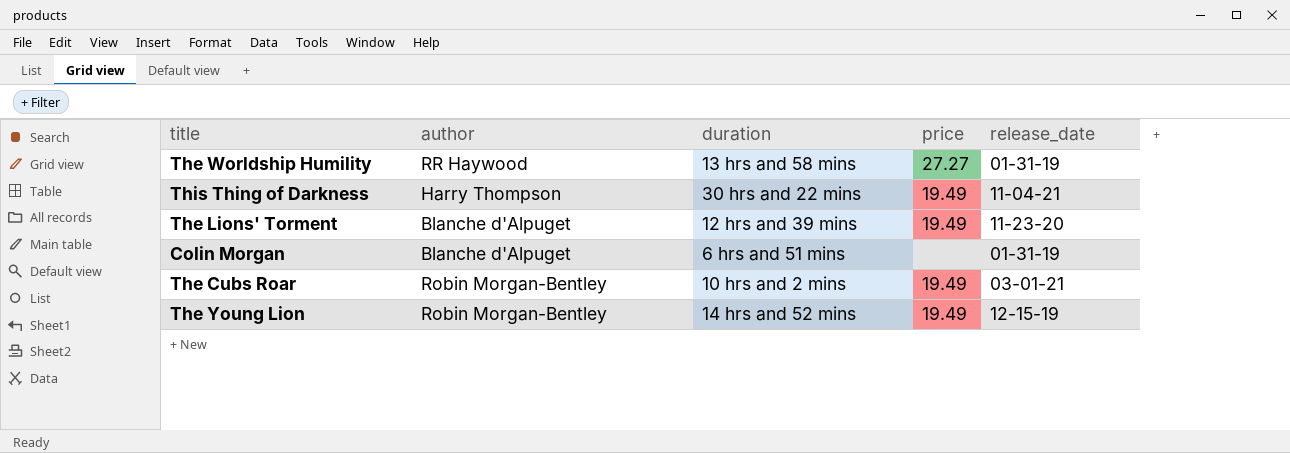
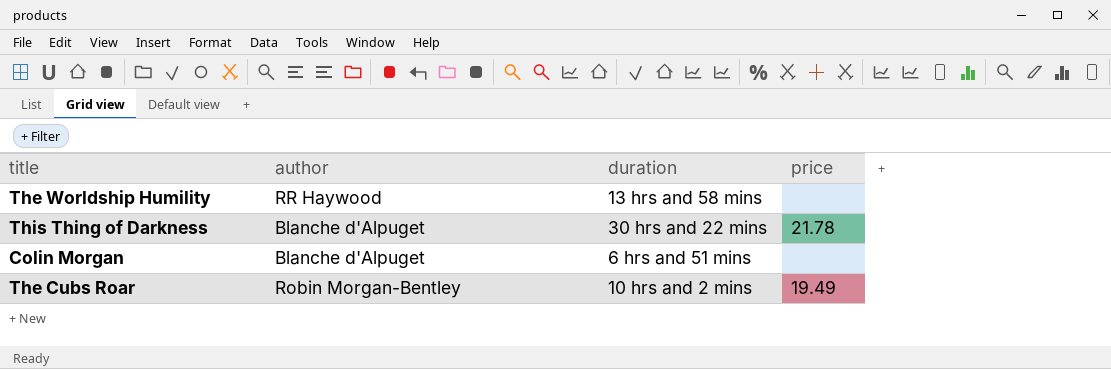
column release_date | position: 5 -> none
row The Lions' Torment: Blanche d'Alpuget | 12 hrs and 39 mins | 19.49 | 11-23-20 -> none
row The Young Lion: Robin Morgan-Bentley | 14 hrs and 52 mins | 19.49 | 12-15-19 -> none
The Worldship Humility | price: 27.27 -> none
This Thing of Darkness | author: Harry Thompson -> Blanche d'Alpuget
This Thing of Darkness | price: 19.49 -> 21.78

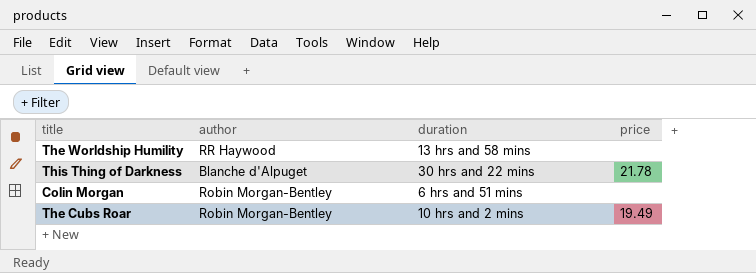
Colin Morgan | author: Blanche d'Alpuget -> Robin Morgan-Bentley

